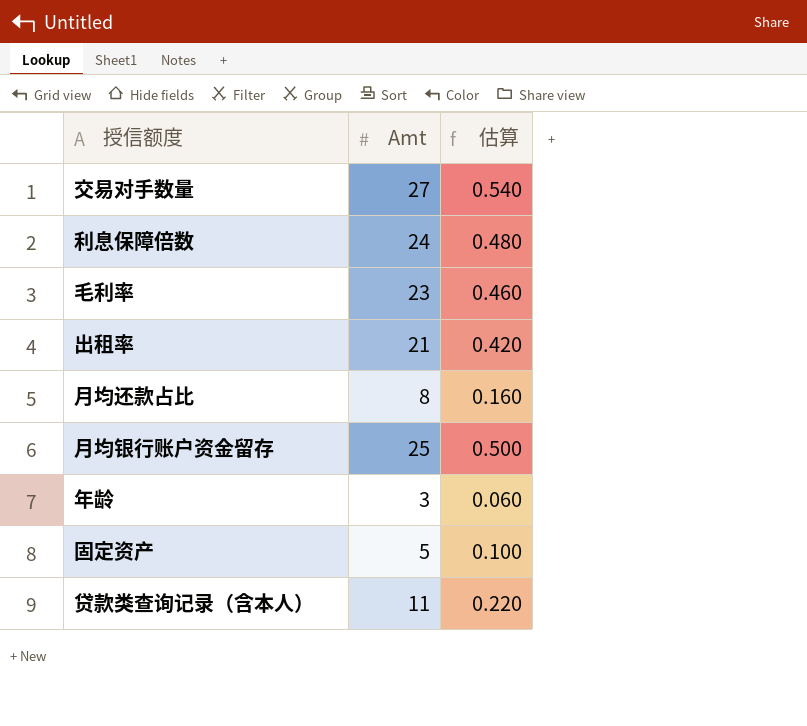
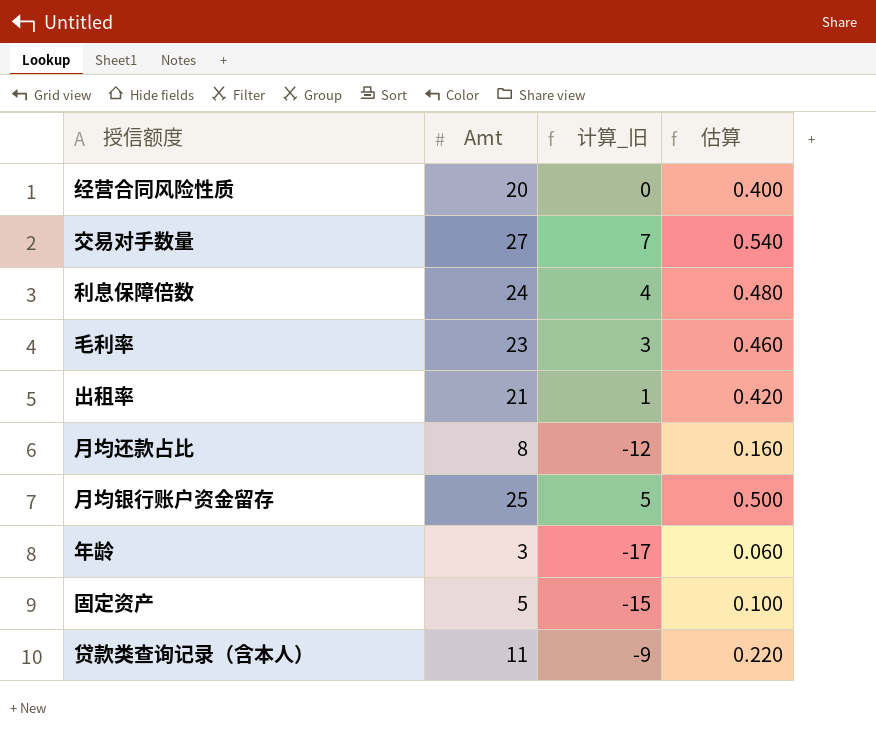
column 计算_旧 | formula: none -> [Amt] - 20
row 经营合同风险性质: none -> 20 | 0 | 0.400

